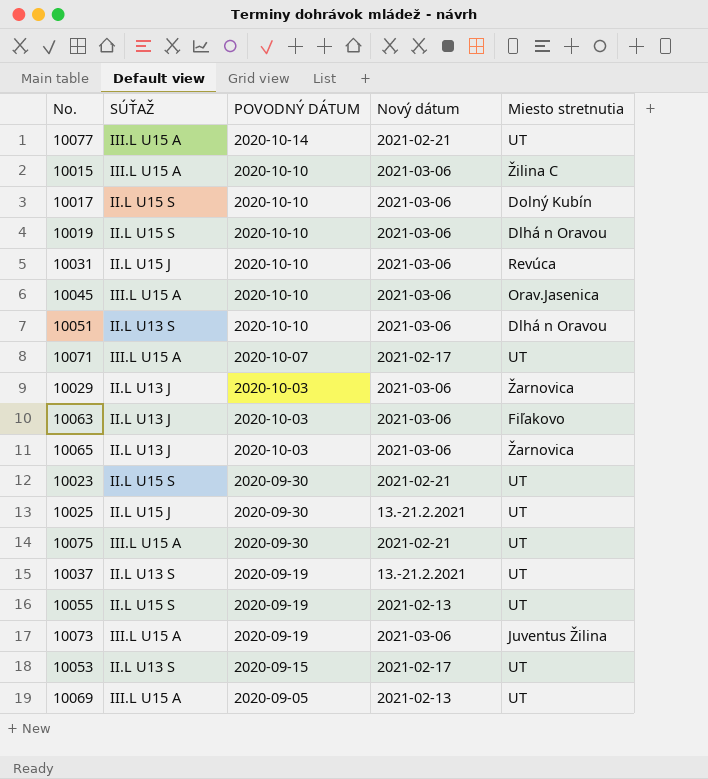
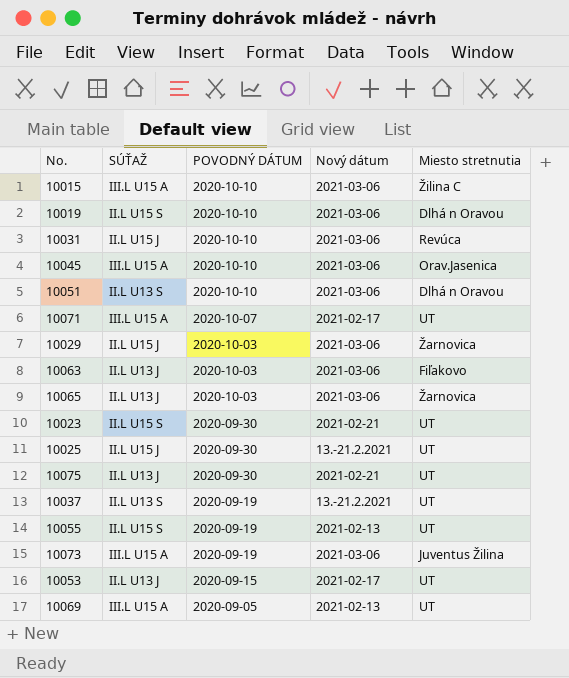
row 10077: III.L U15 A | 2020-10-14 | 2021-02-21 | UT -> none
row 10017: II.L U15 S | 2020-10-10 | 2021-03-06 | Dolný Kubín -> none
10029 | SÚŤAŽ: II.L U13 J -> II.L U15 J
10075 | SÚŤAŽ: III.L U15 A -> II.L U13 J
10053 | SÚŤAŽ: II.L U13 S -> II.L U13 J

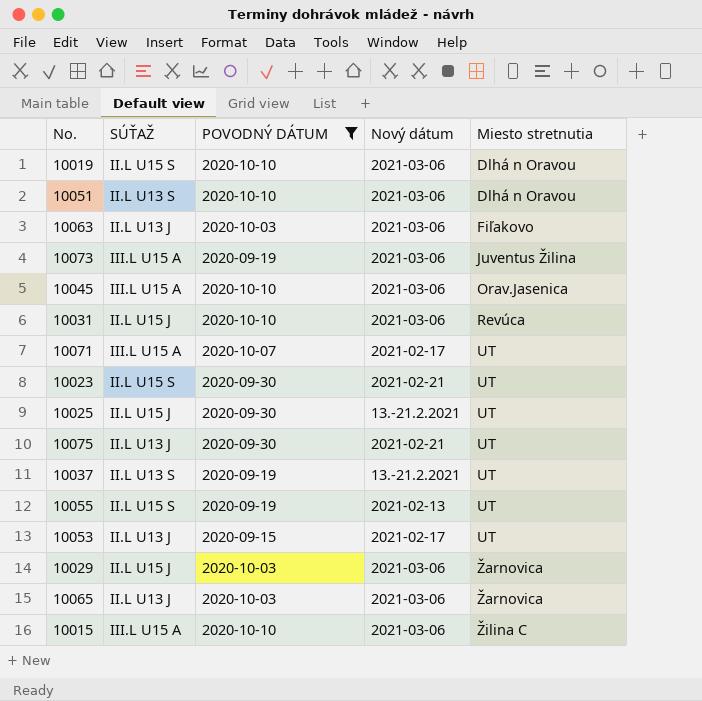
filter: none -> POVODNÝ DÁTUM != 2020-09-05
row order: POVODNÝ DÁTUM descending -> Miesto stretnutia ascending

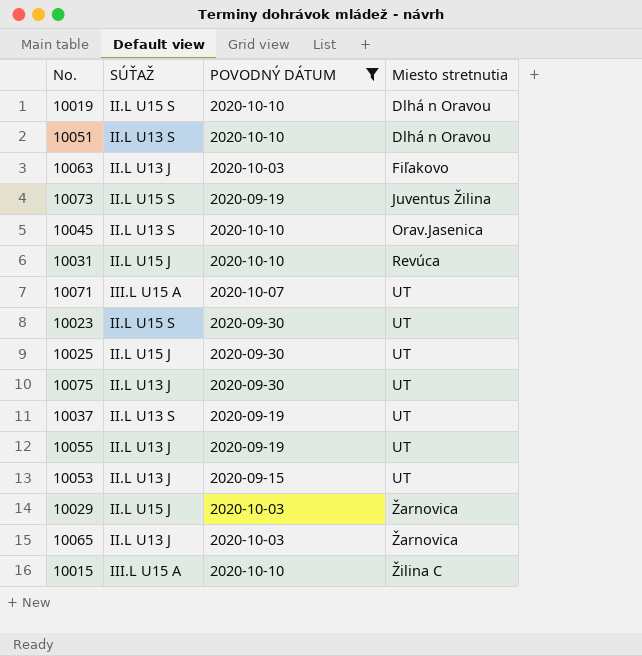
column Nový dátum | position: 4 -> none
10073 | SÚŤAŽ: III.L U15 A -> II.L U15 S
10045 | SÚŤAŽ: III.L U15 A -> II.L U13 S
10055 | SÚŤAŽ: II.L U15 S -> II.L U13 J

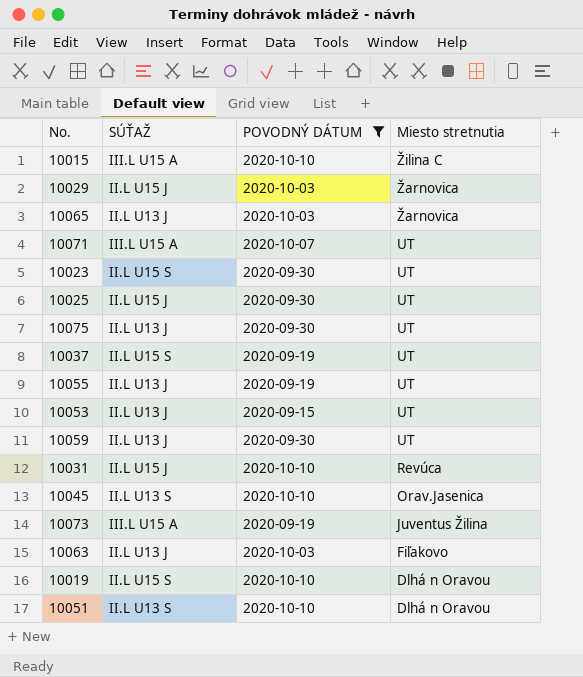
row order: Miesto stretnutia ascending -> Miesto stretnutia descending
10037 | SÚŤAŽ: II.L U13 S -> II.L U15 S
row 10059: none -> II.L U13 J | 2020-09-30 | UT
10073 | SÚŤAŽ: II.L U15 S -> III.L U15 A

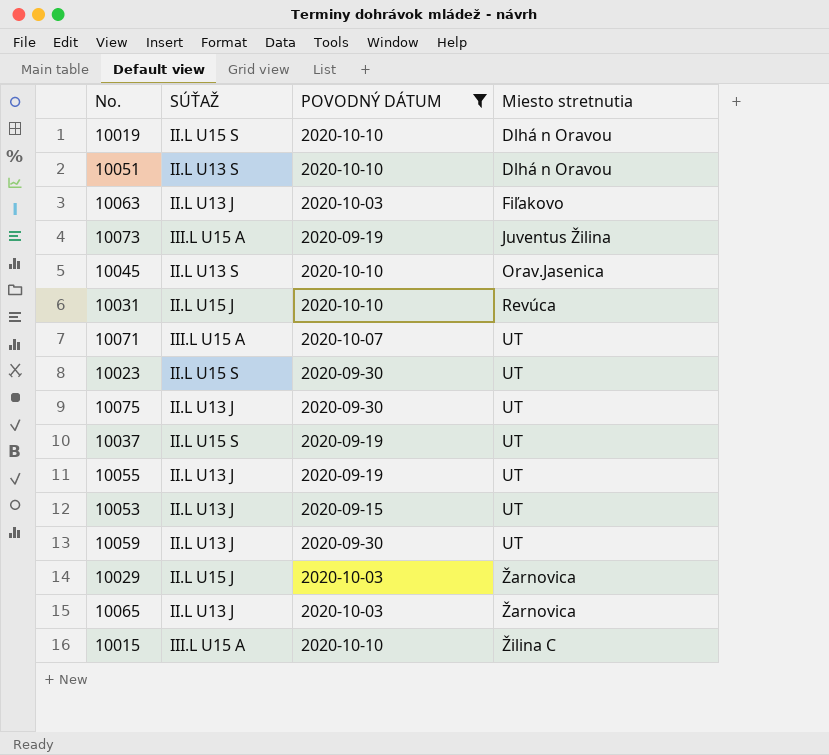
row order: Miesto stretnutia descending -> Miesto stretnutia ascending
row 10025: II.L U15 J | 2020-09-30 | UT -> none

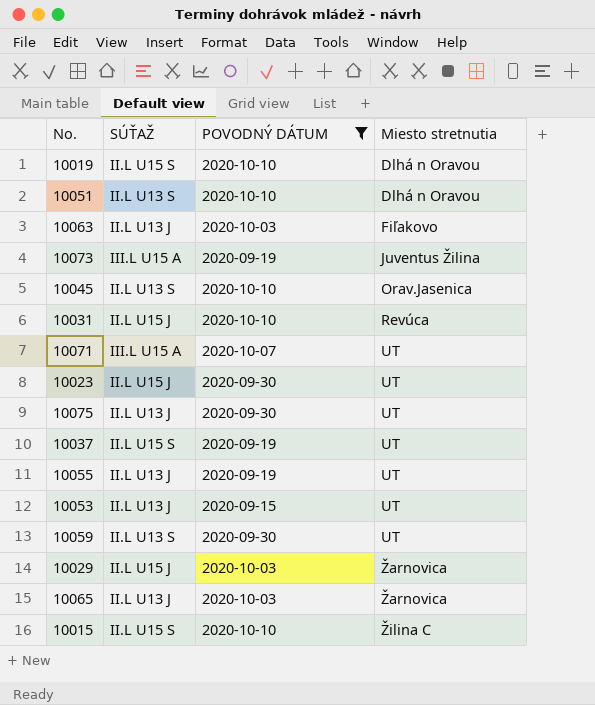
10023 | SÚŤAŽ: II.L U15 S -> II.L U15 J
10059 | SÚŤAŽ: II.L U13 J -> II.L U13 S
10015 | SÚŤAŽ: III.L U15 A -> II.L U15 S

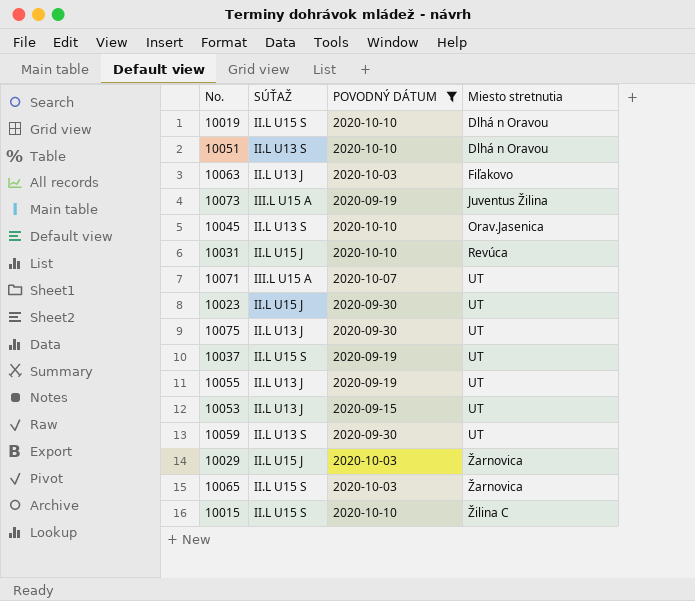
10065 | SÚŤAŽ: II.L U13 J -> II.L U15 S

